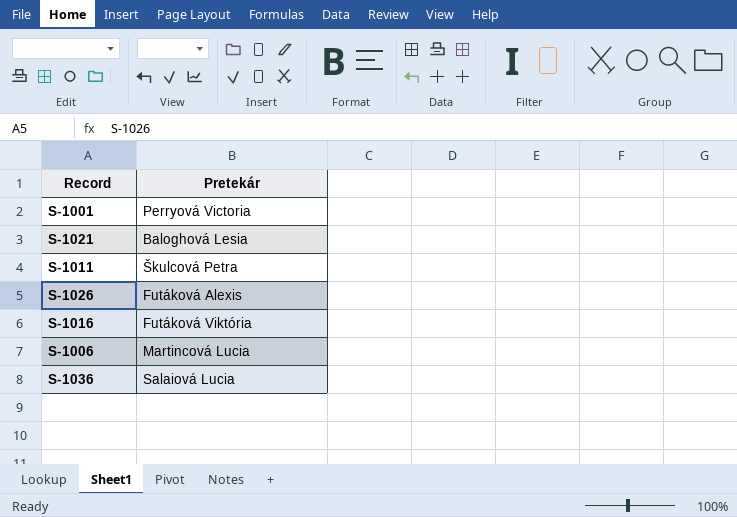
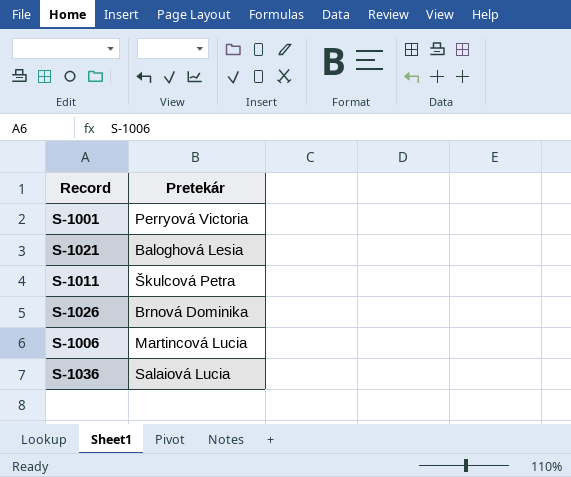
row S-1016: Futáková Viktória -> none
S-1026 | Pretekár: Futáková Alexis -> Brnová Dominika

